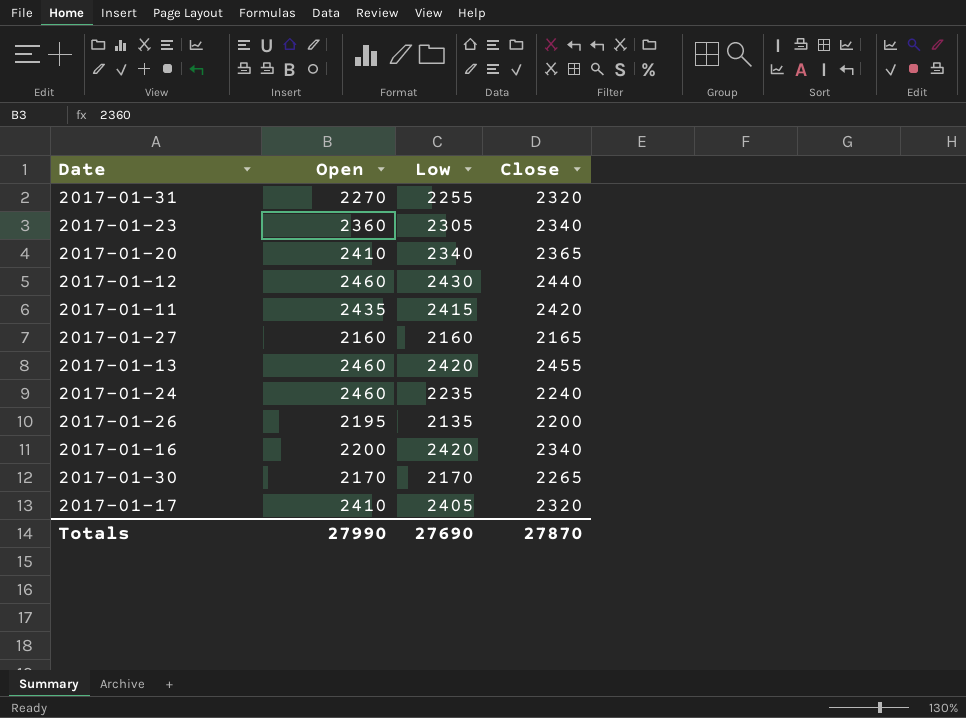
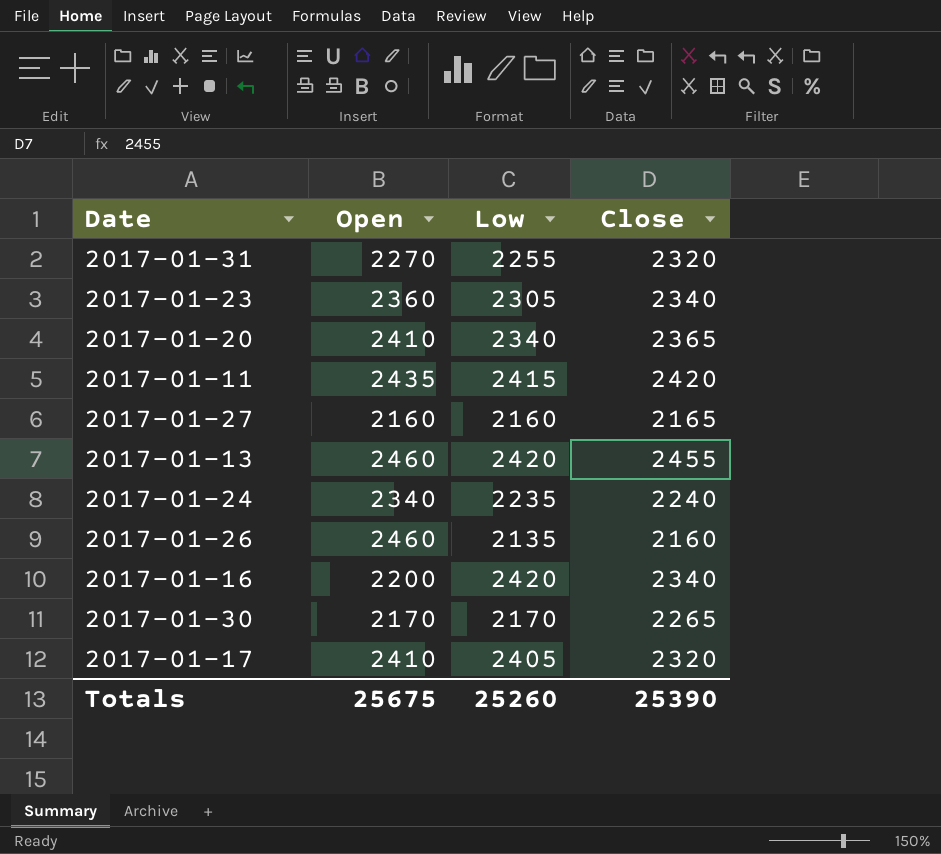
row 2017-01-12: 2460 | 2430 | 2440 -> none
2017-01-24 | Open: 2460 -> 2340
2017-01-26 | Open: 2195 -> 2460
2017-01-26 | Close: 2200 -> 2160
Totals | Open: 27990 -> 25675
Totals | Low: 27690 -> 25260
Totals | Close: 27870 -> 25390

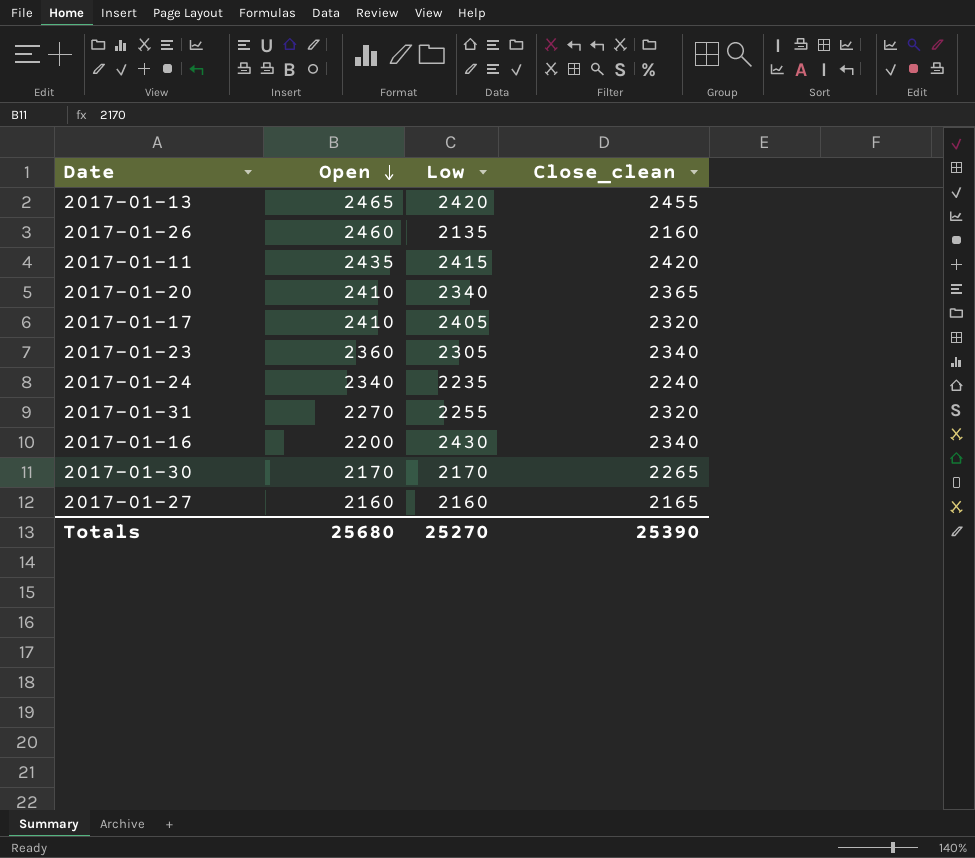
row order: none -> Open descending
column name: Close -> Close_clean
2017-01-13 | Open: 2460 -> 2465
2017-01-16 | Low: 2420 -> 2430
Totals | Open: 25675 -> 25680
Totals | Low: 25260 -> 25270

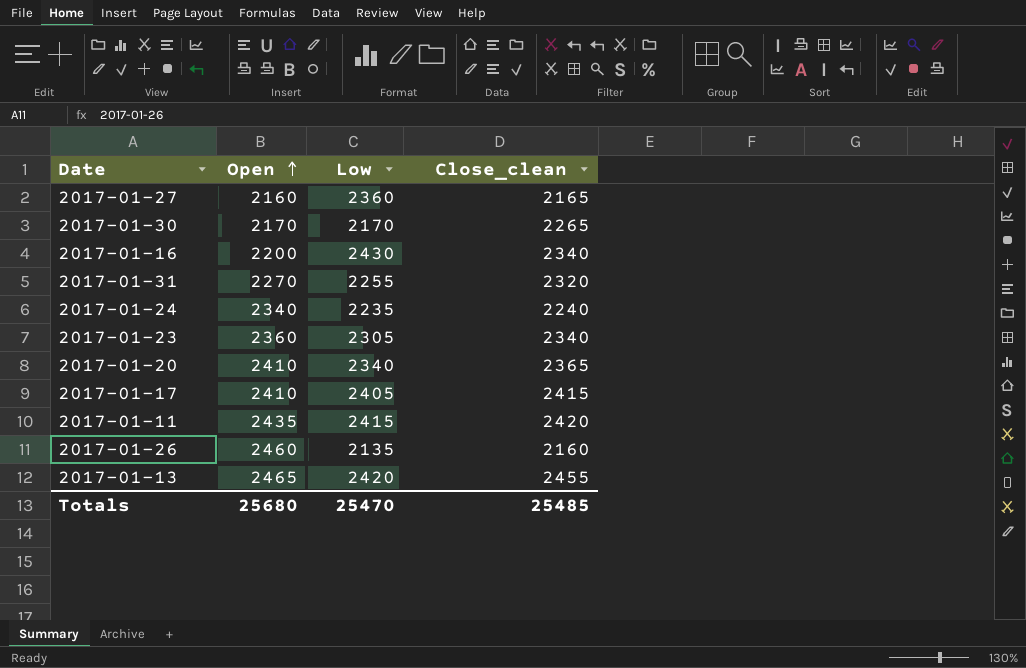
row order: Open descending -> Open ascending
2017-01-27 | Low: 2160 -> 2360
2017-01-17 | Close_clean: 2320 -> 2415
Totals | Low: 25270 -> 25470
Totals | Close_clean: 25390 -> 25485

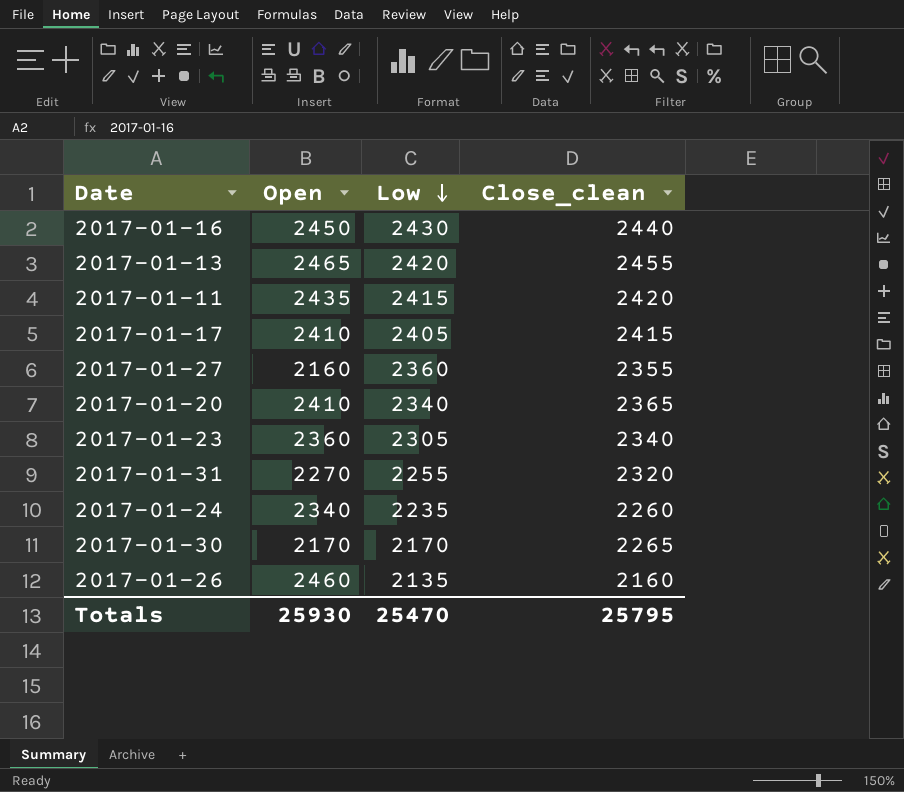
row order: Open ascending -> Low descending
2017-01-16 | Open: 2200 -> 2450
2017-01-16 | Close_clean: 2340 -> 2440
2017-01-27 | Close_clean: 2165 -> 2355
2017-01-24 | Close_clean: 2240 -> 2260
Totals | Open: 25680 -> 25930
Totals | Close_clean: 25485 -> 25795

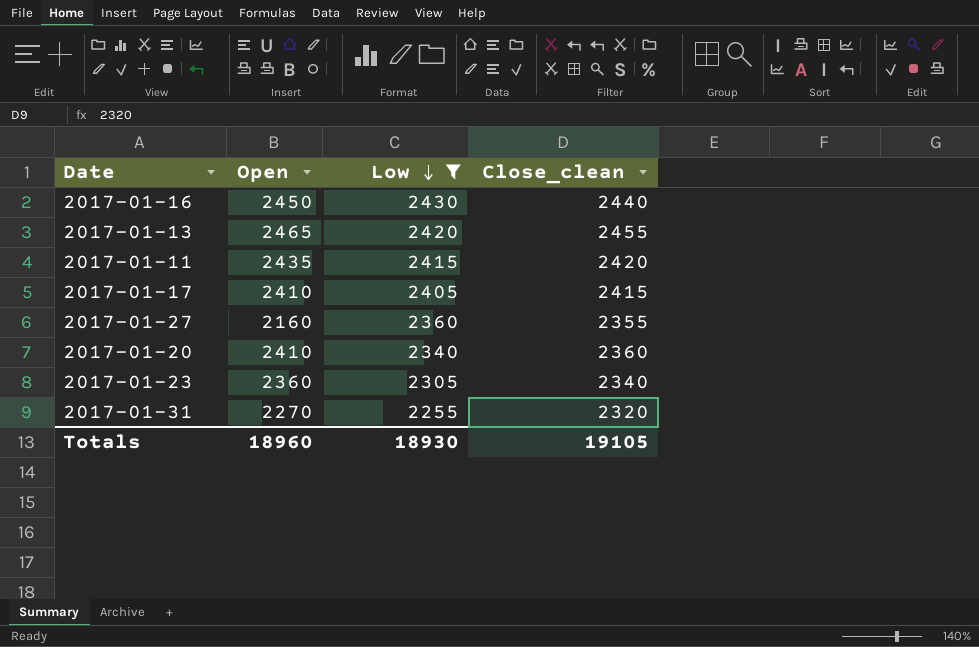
filter: none -> Low >= 2255
2017-01-20 | Close_clean: 2365 -> 2360
Totals | Open: 25930 -> 18960
Totals | Low: 25470 -> 18930
Totals | Close_clean: 25795 -> 19105

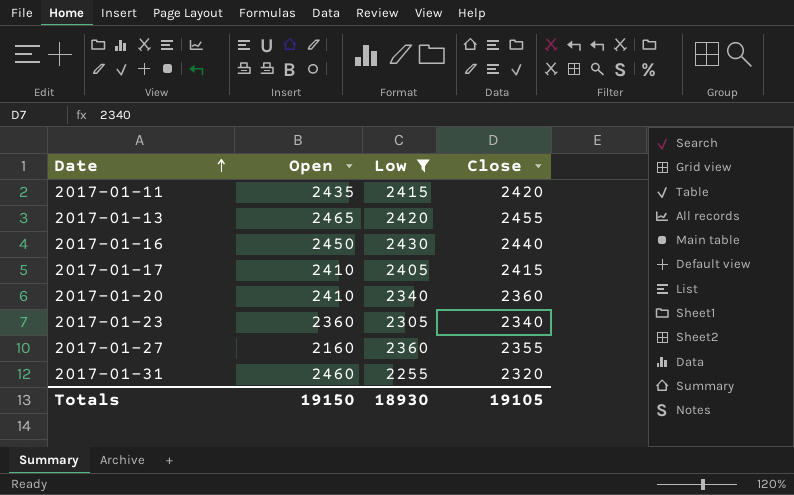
row order: Low descending -> Date ascending
column name: Close_clean -> Close
2017-01-31 | Open: 2270 -> 2460
Totals | Open: 18960 -> 19150

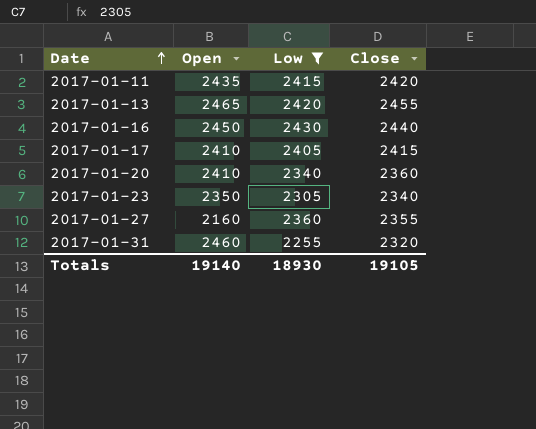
2017-01-23 | Open: 2360 -> 2350
Totals | Open: 19150 -> 19140

